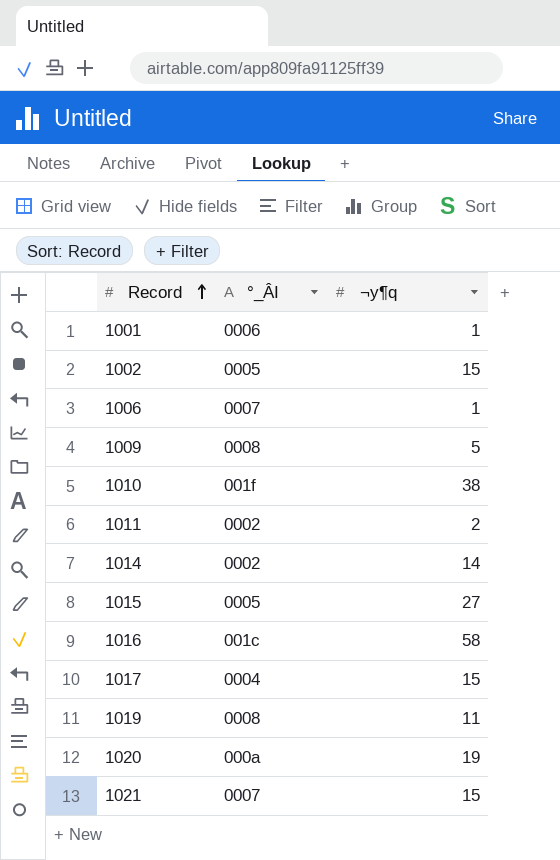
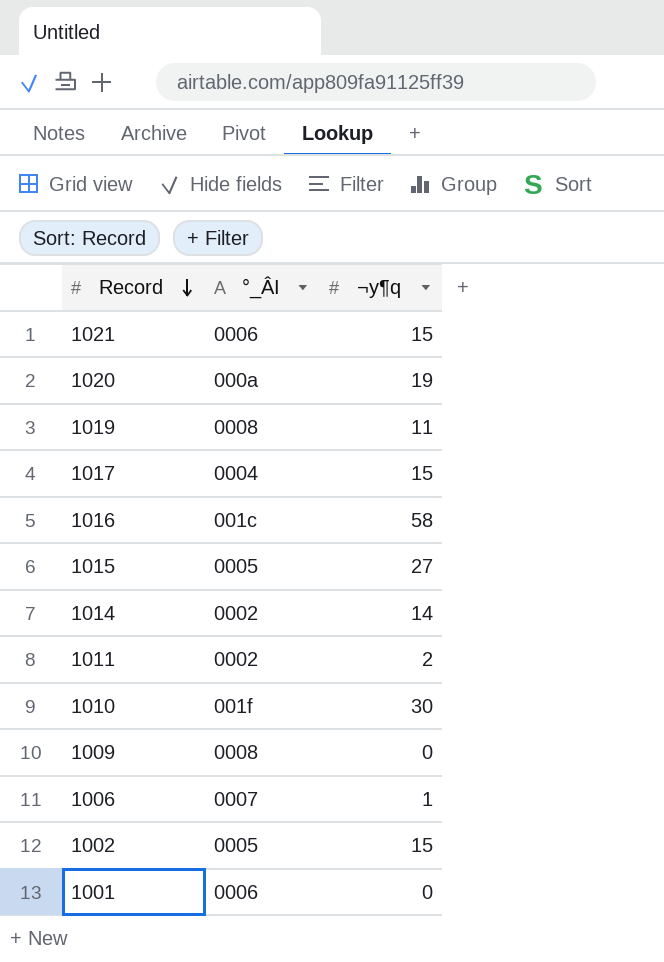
row order: Record ascending -> Record descending
1021 | °_ÂI: 0007 -> 0006
1010 | ¬y¶q: 38 -> 30
1009 | ¬y¶q: 5 -> 0
1001 | ¬y¶q: 1 -> 0

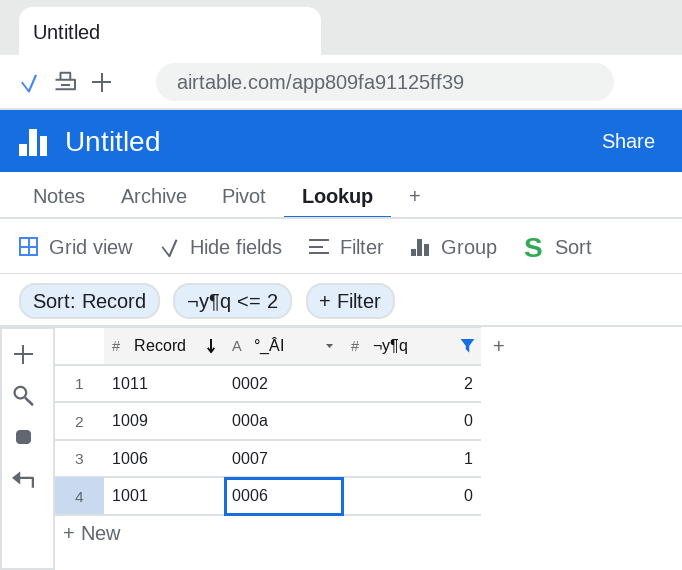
filter: none -> ¬y¶q <= 2
1009 | °_ÂI: 0008 -> 000a

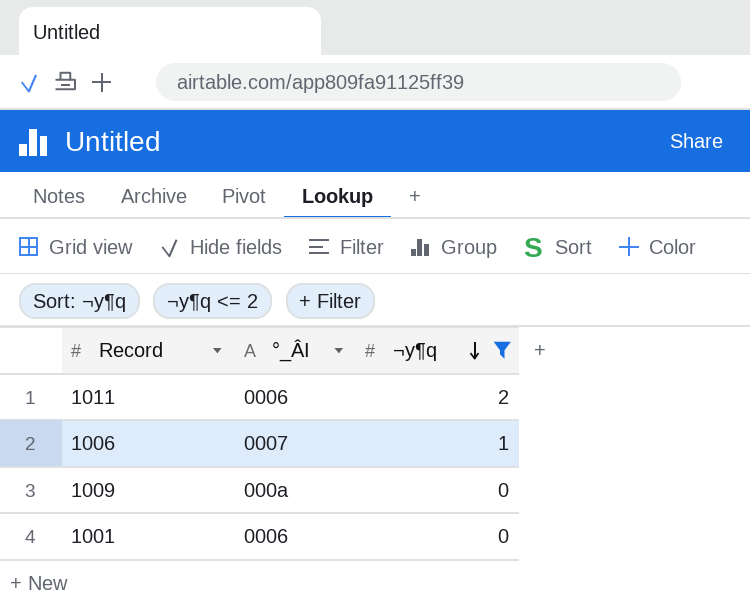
row order: Record descending -> ¬y¶q descending
1011 | °_ÂI: 0002 -> 0006

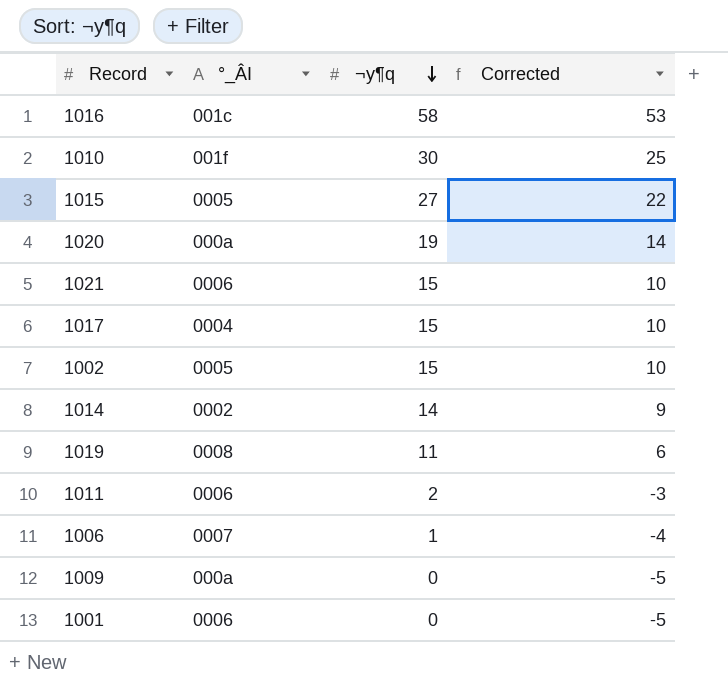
filter: ¬y¶q <= 2 -> none
column Corrected | formula: none -> [¬y¶q] - 5

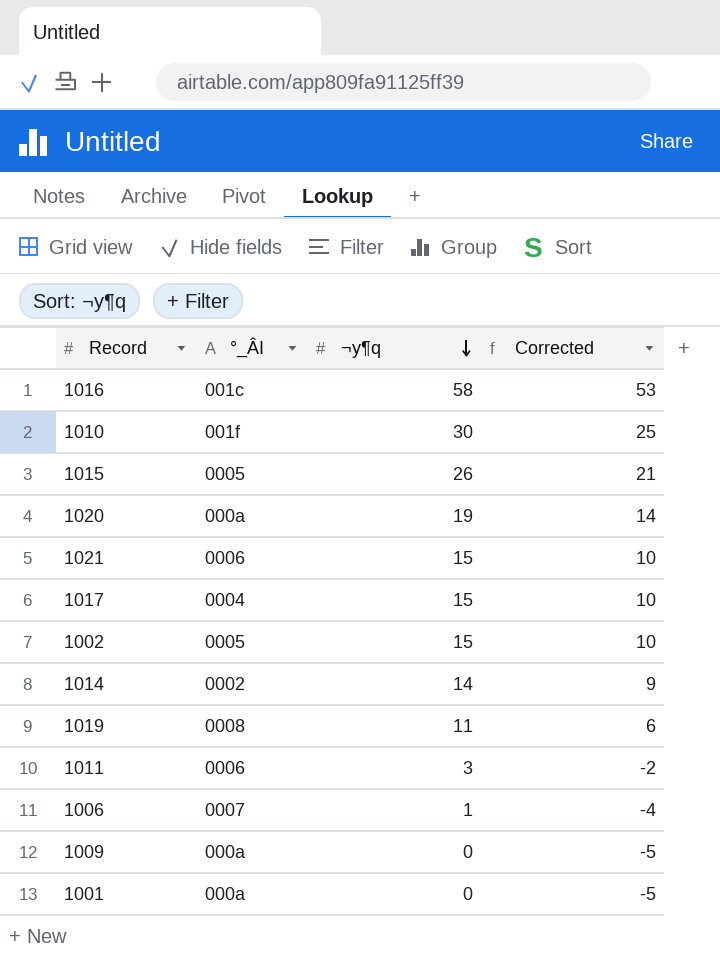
1015 | ¬y¶q: 27 -> 26
1015 | Corrected: 22 -> 21
1011 | ¬y¶q: 2 -> 3
1011 | Corrected: -3 -> -2
1001 | °_ÂI: 0006 -> 000a

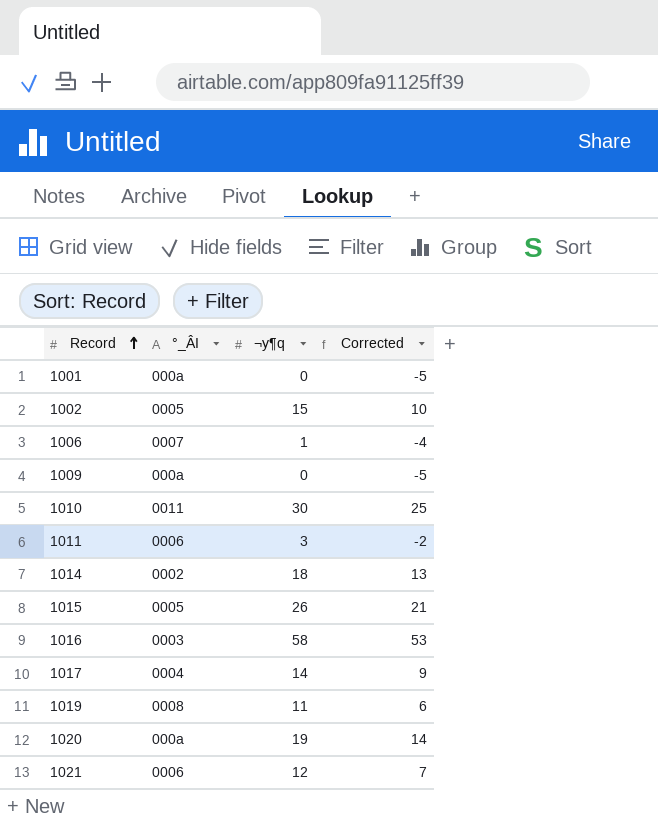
row order: ¬y¶q descending -> Record ascending
1010 | °_ÂI: 001f -> 0011
1014 | ¬y¶q: 14 -> 18
1014 | Corrected: 9 -> 13
1016 | °_ÂI: 001c -> 0003
1017 | ¬y¶q: 15 -> 14
1017 | Corrected: 10 -> 9
1021 | ¬y¶q: 15 -> 12
1021 | Corrected: 10 -> 7

